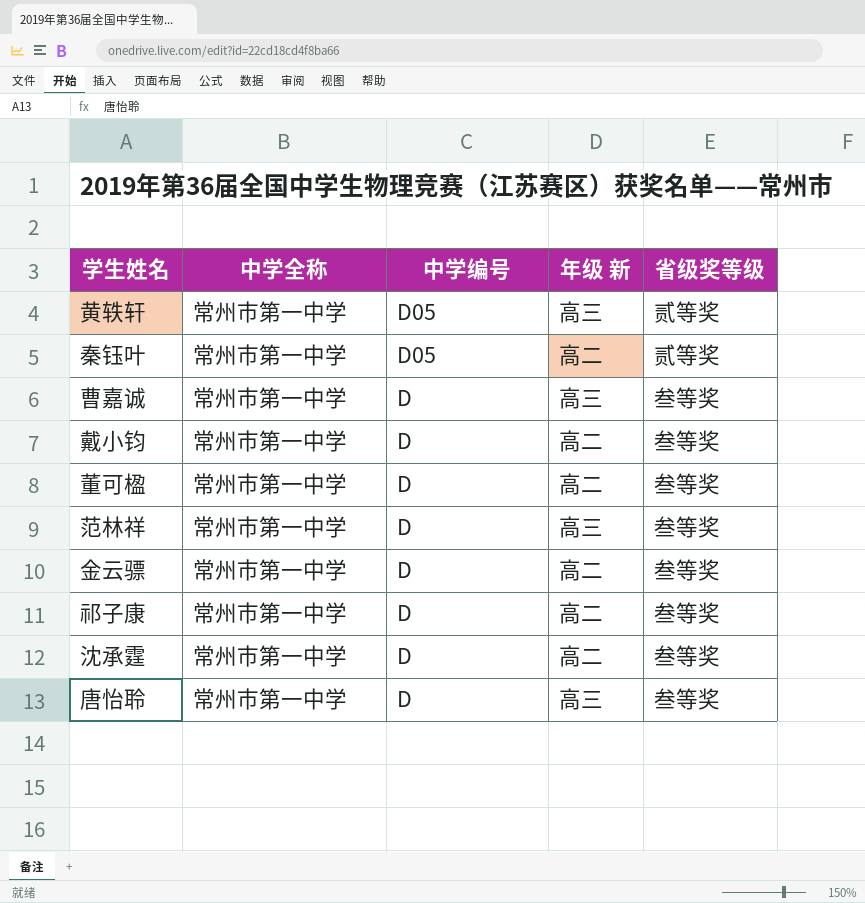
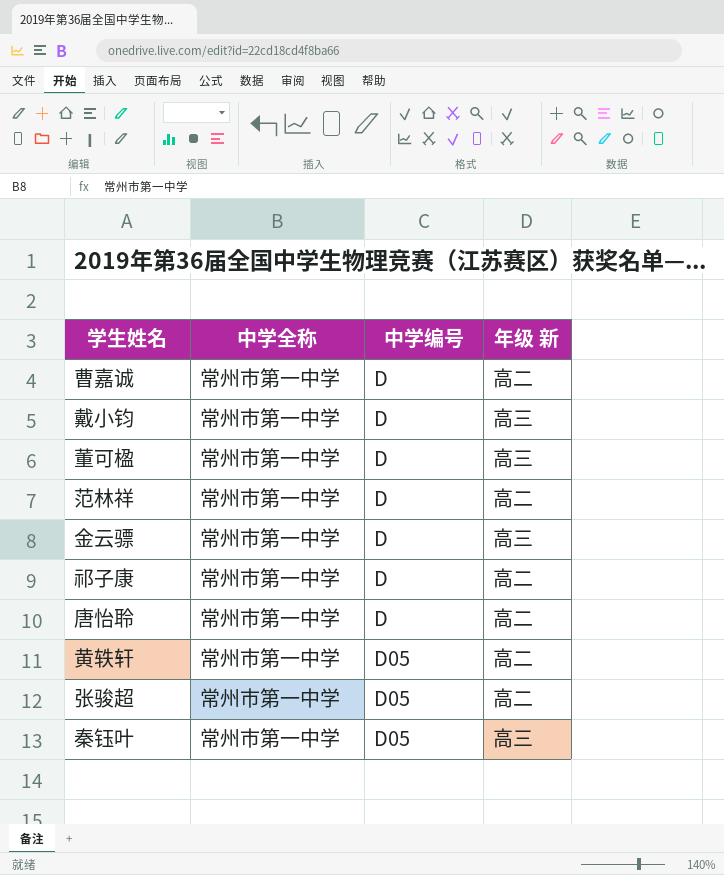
row order: 中学编号 descending -> 中学编号 ascending
column 省级奖等级 | position: 5 -> none
row 沈承霆: 常州市第一中学 | D | 高二 | 叁等奖 -> none
曹嘉诚 | 年级 新: 高三 -> 高二
戴小钧 | 年级 新: 高二 -> 高三
董可楹 | 年级 新: 高二 -> 高三
范林祥 | 年级 新: 高三 -> 高二
金云骠 | 年级 新: 高二 -> 高三
唐怡聆 | 年级 新: 高三 -> 高二
黄轶轩 | 年级 新: 高三 -> 高二
row 张骏超: none -> 常州市第一中学 | D05 | 高二
秦钰叶 | 年级 新: 高二 -> 高三

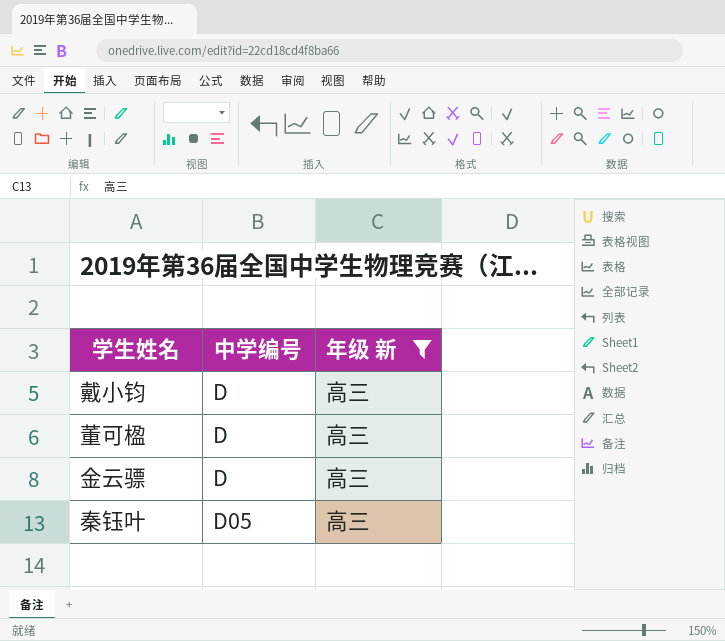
filter: none -> 年级 新 = 高三
column 中学全称 | position: 2 -> none

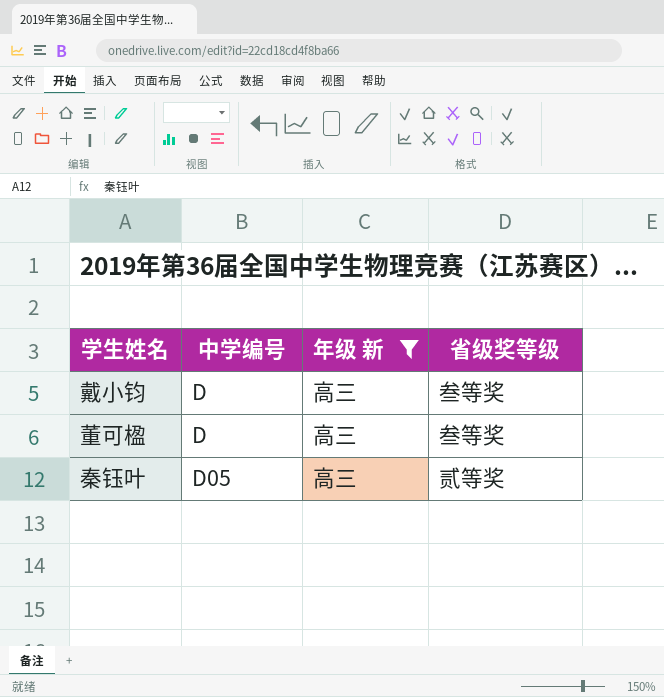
column 省级奖等级 | position: none -> 4
row 金云骠: D | 高三 -> none

